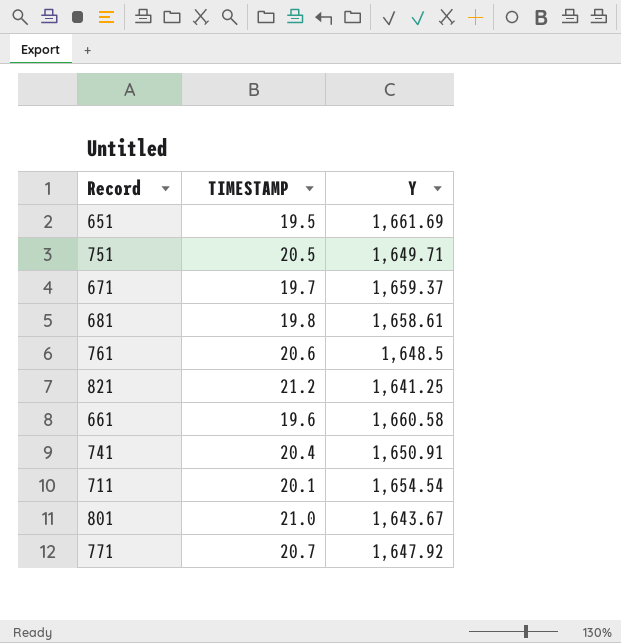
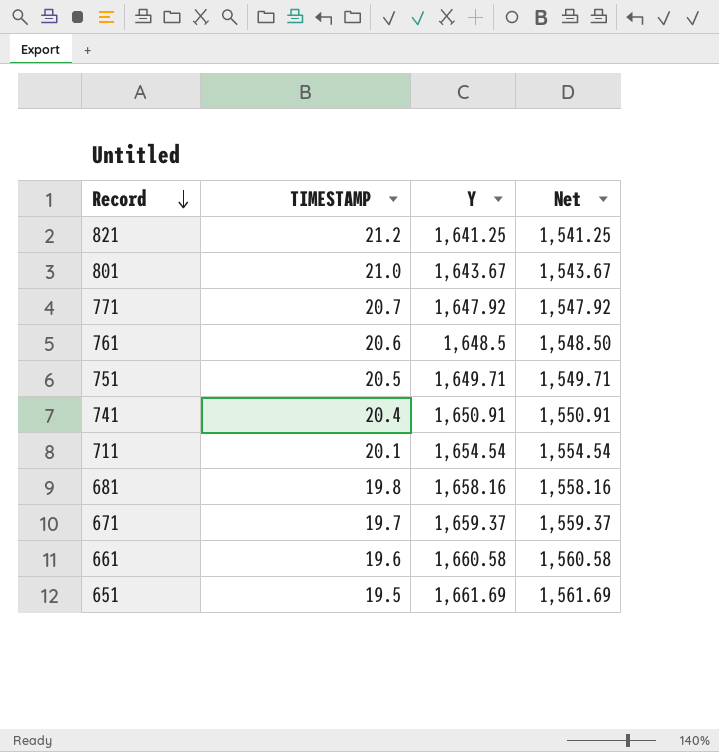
row order: none -> Record descending
column Net | formula: none -> [Y] - 100
681 | Y: 1,658.61 -> 1,658.16

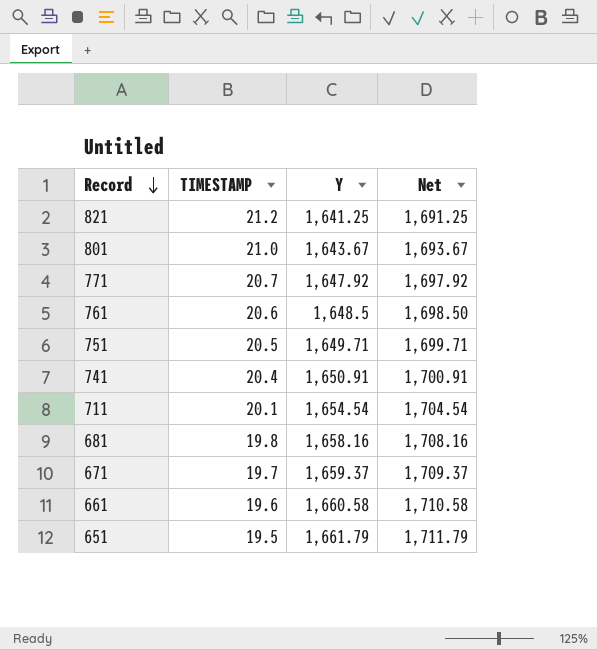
column Net | formula: [Y] - 100 -> [Y] + 50
651 | Y: 1,661.69 -> 1,661.79

